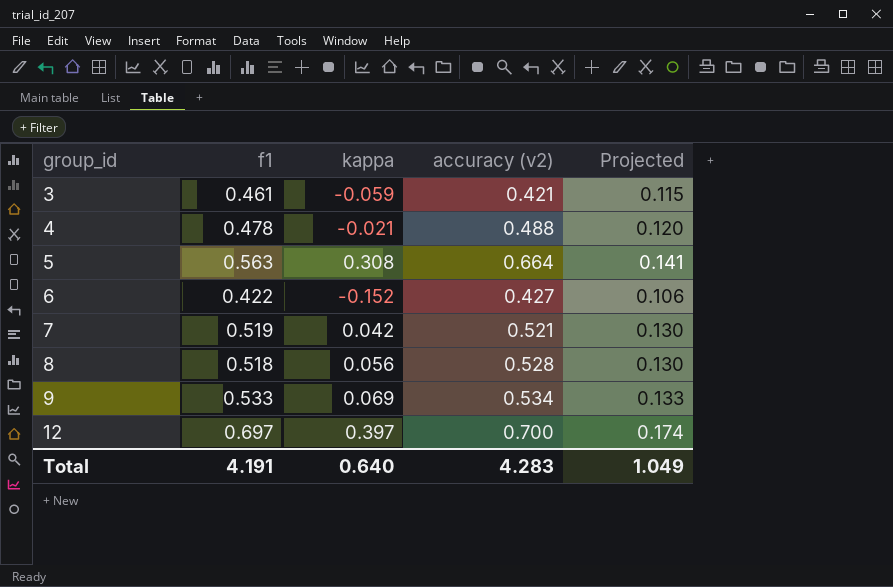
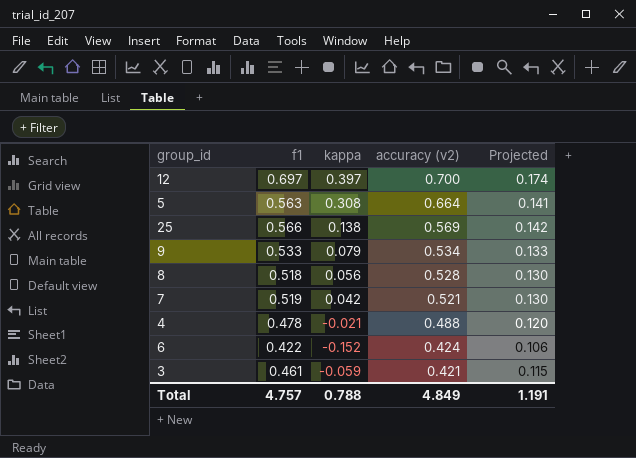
row order: group_id ascending -> accuracy (v2) descending
row 25: none -> 0.566 | 0.138 | 0.569 | 0.142
9 | kappa: 0.069 -> 0.079
6 | accuracy (v2): 0.427 -> 0.424
Total | f1: 4.191 -> 4.757
Total | kappa: 0.640 -> 0.788
Total | accuracy (v2): 4.283 -> 4.849
Total | Projected: 1.049 -> 1.191

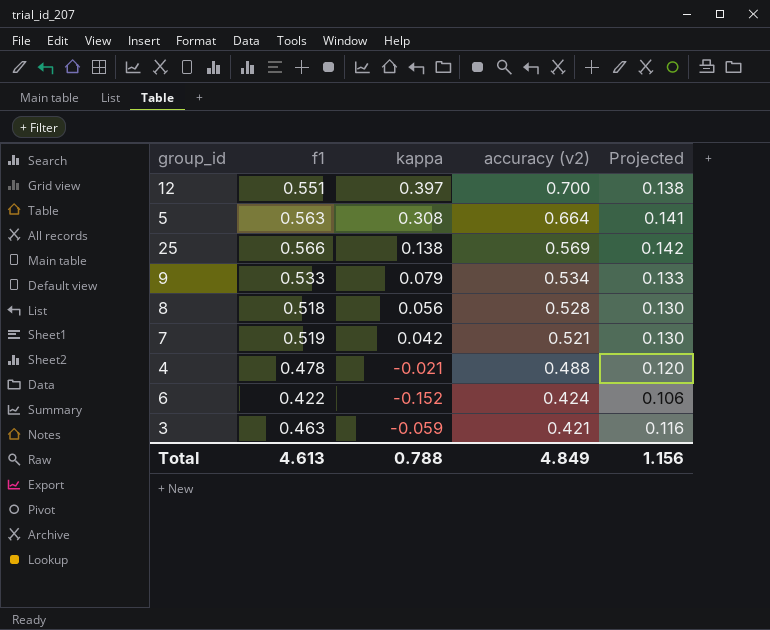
12 | f1: 0.697 -> 0.551
12 | Projected: 0.174 -> 0.138
3 | f1: 0.461 -> 0.463
3 | Projected: 0.115 -> 0.116
Total | f1: 4.757 -> 4.613
Total | Projected: 1.191 -> 1.156

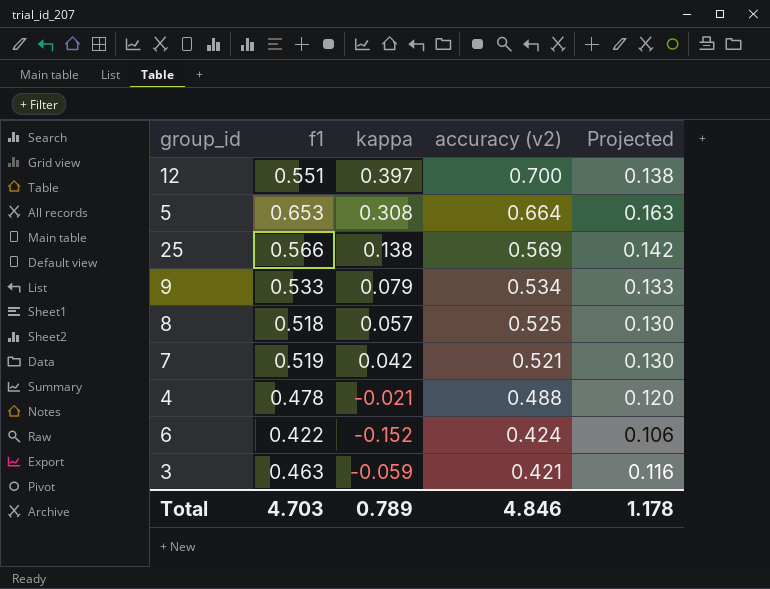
5 | f1: 0.563 -> 0.653
5 | Projected: 0.141 -> 0.163
8 | kappa: 0.056 -> 0.057
8 | accuracy (v2): 0.528 -> 0.525
Total | f1: 4.613 -> 4.703
Total | kappa: 0.788 -> 0.789
Total | accuracy (v2): 4.849 -> 4.846
Total | Projected: 1.156 -> 1.178

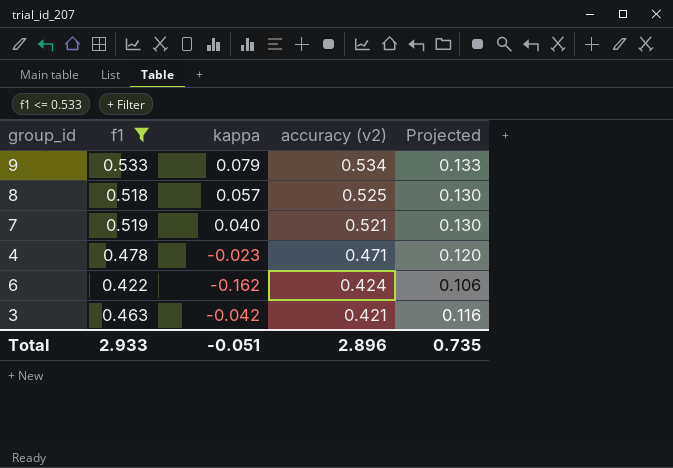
filter: none -> f1 <= 0.533
7 | kappa: 0.042 -> 0.040
4 | kappa: -0.021 -> -0.023
4 | accuracy (v2): 0.488 -> 0.471
6 | kappa: -0.152 -> -0.162
3 | kappa: -0.059 -> -0.042
Total | f1: 4.703 -> 2.933
Total | kappa: 0.789 -> -0.051
Total | accuracy (v2): 4.846 -> 2.896
Total | Projected: 1.178 -> 0.735

